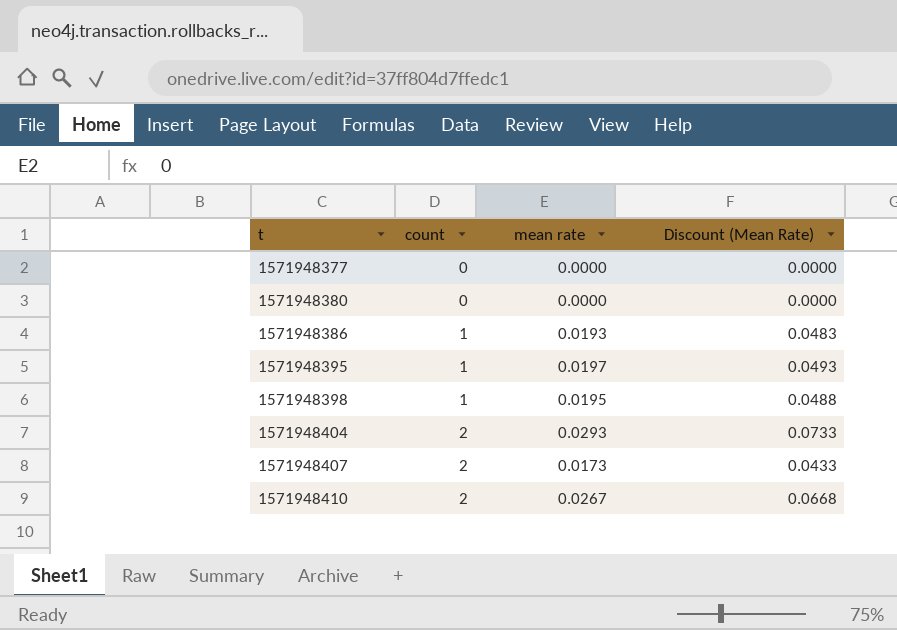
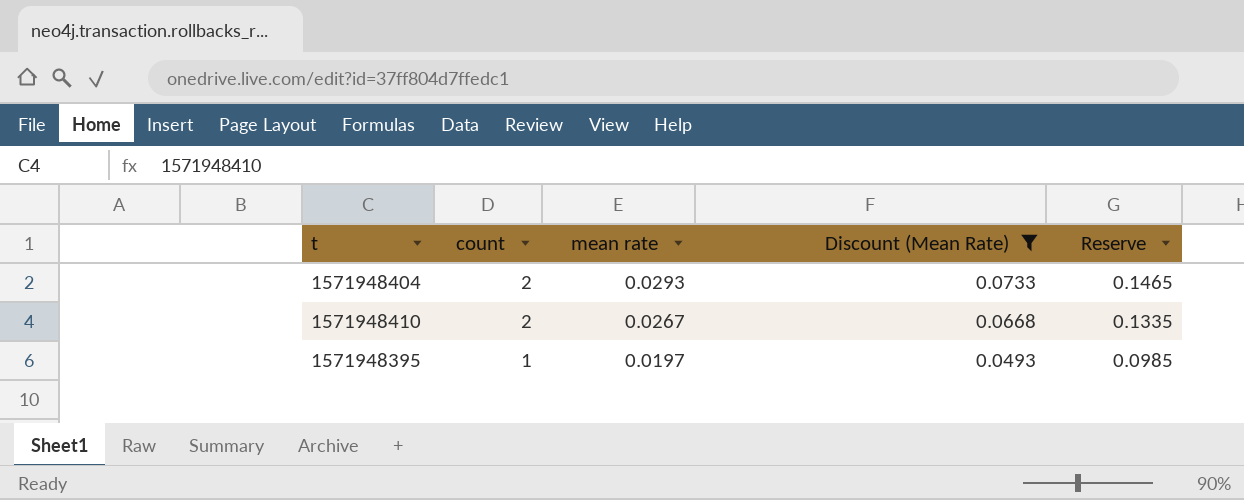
filter: none -> Discount (Mean Rate) >= 0.0493
row order: t ascending -> count descending
column Reserve | formula: none -> [mean rate] * 5

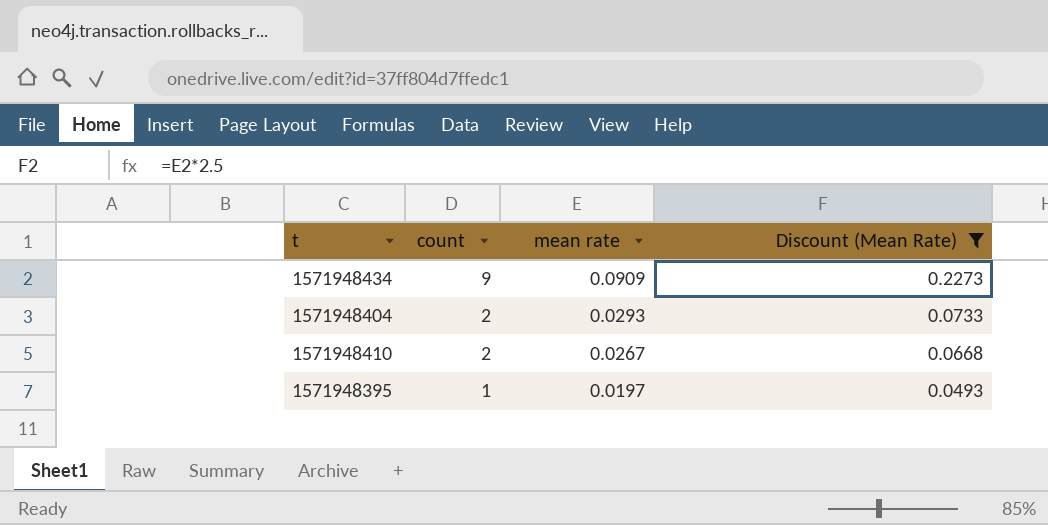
column Reserve | formula: [mean rate] * 5 -> none
row 1571948434: none -> 9 | 0.0909 | 0.2273

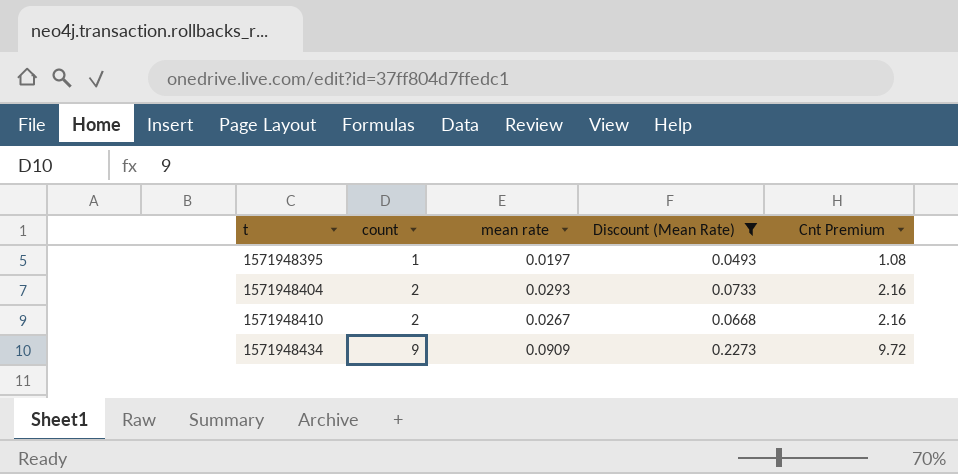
row order: count descending -> t ascending
column Cnt Premium | formula: none -> [count] * 1.08

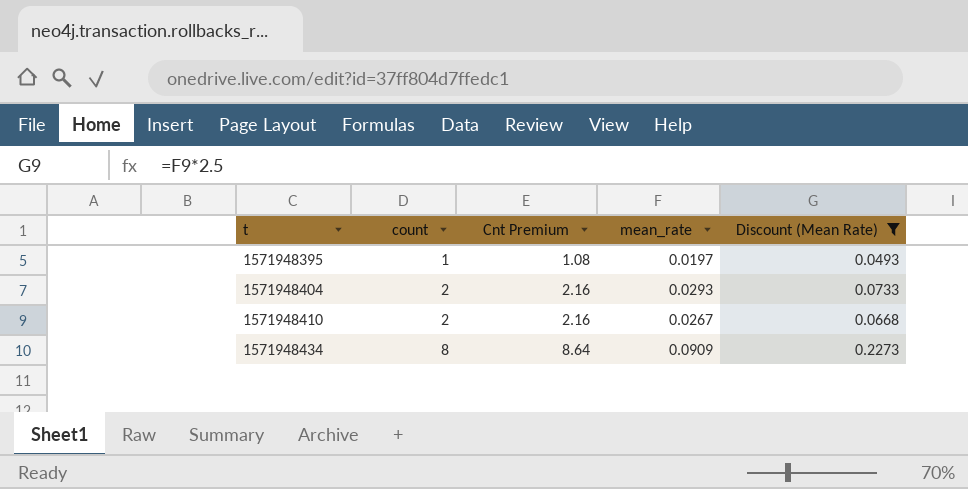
column Cnt Premium | position: 5 -> 3
column name: mean rate -> mean_rate
1571948434 | count: 9 -> 8
1571948434 | Cnt Premium: 9.72 -> 8.64

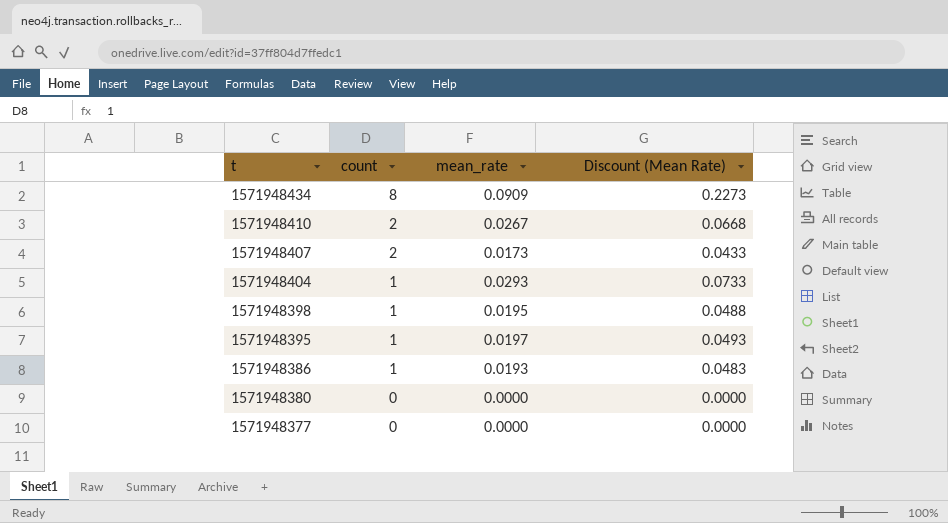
filter: Discount (Mean Rate) >= 0.0493 -> none
row order: t ascending -> t descending
column Cnt Premium | formula: [count] * 1.08 -> none
1571948404 | count: 2 -> 1

